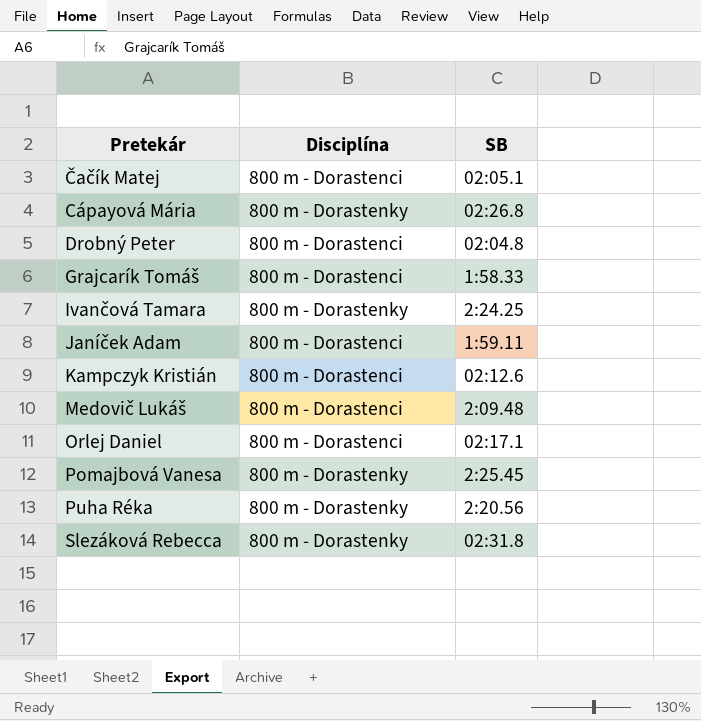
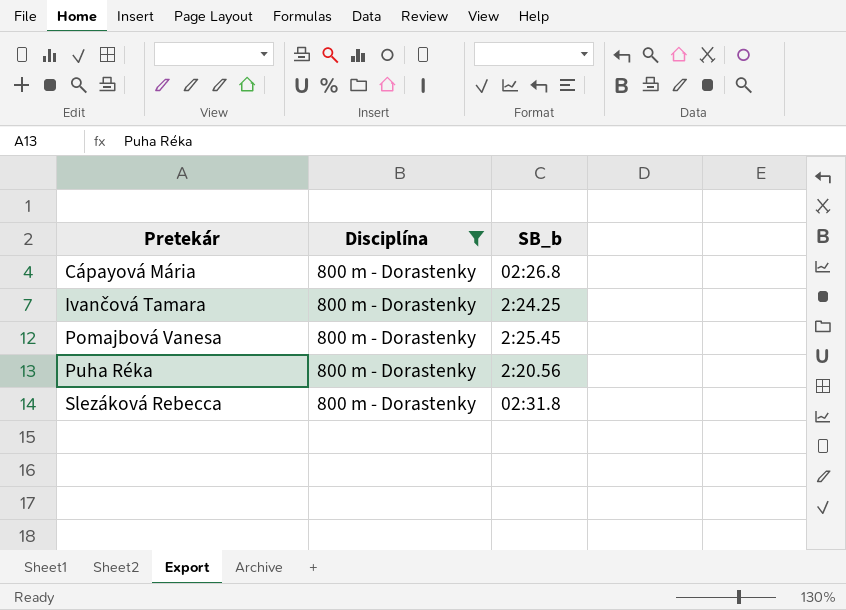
filter: none -> Disciplína = 800 m - Dorastenky
column name: SB -> SB_b

